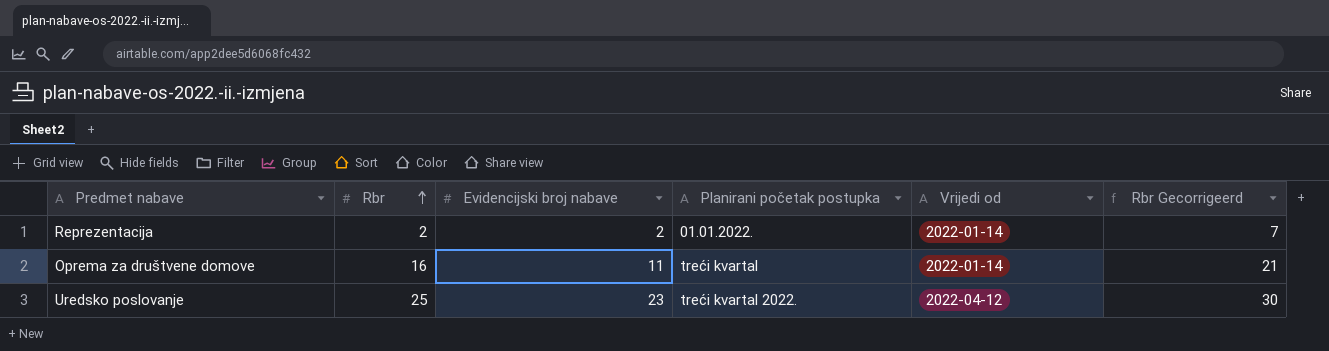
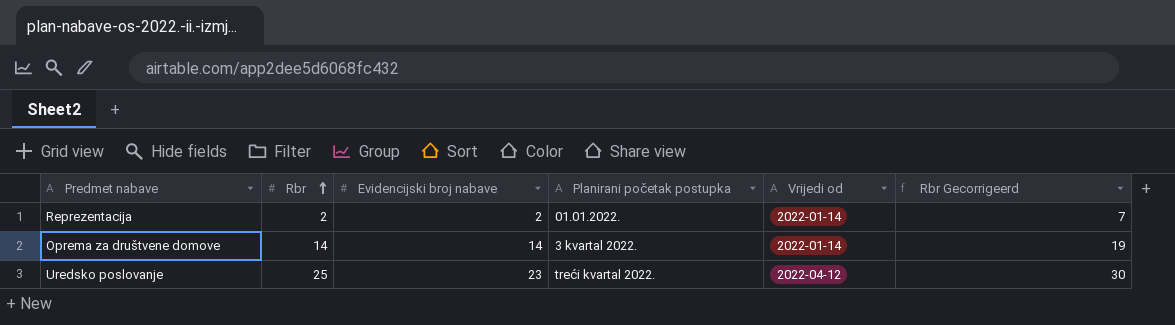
Oprema za društvene domove | Rbr: 16 -> 14
Oprema za društvene domove | Evidencijski broj nabave: 11 -> 14
Oprema za društvene domove | Planirani početak postupka: treći kvartal -> 3 kvartal 2022.
Oprema za društvene domove | Rbr Gecorrigeerd: 21 -> 19

